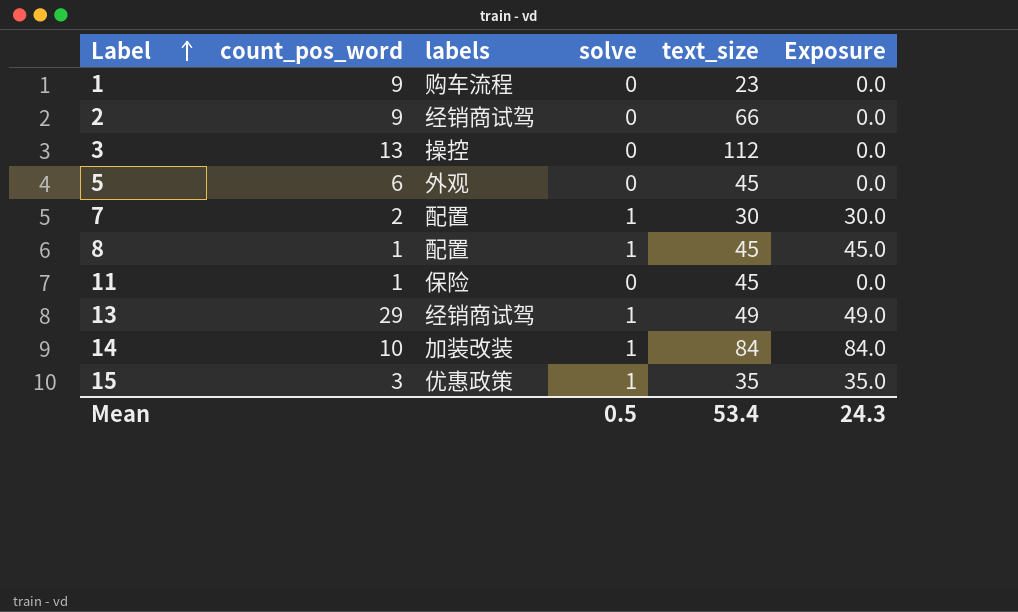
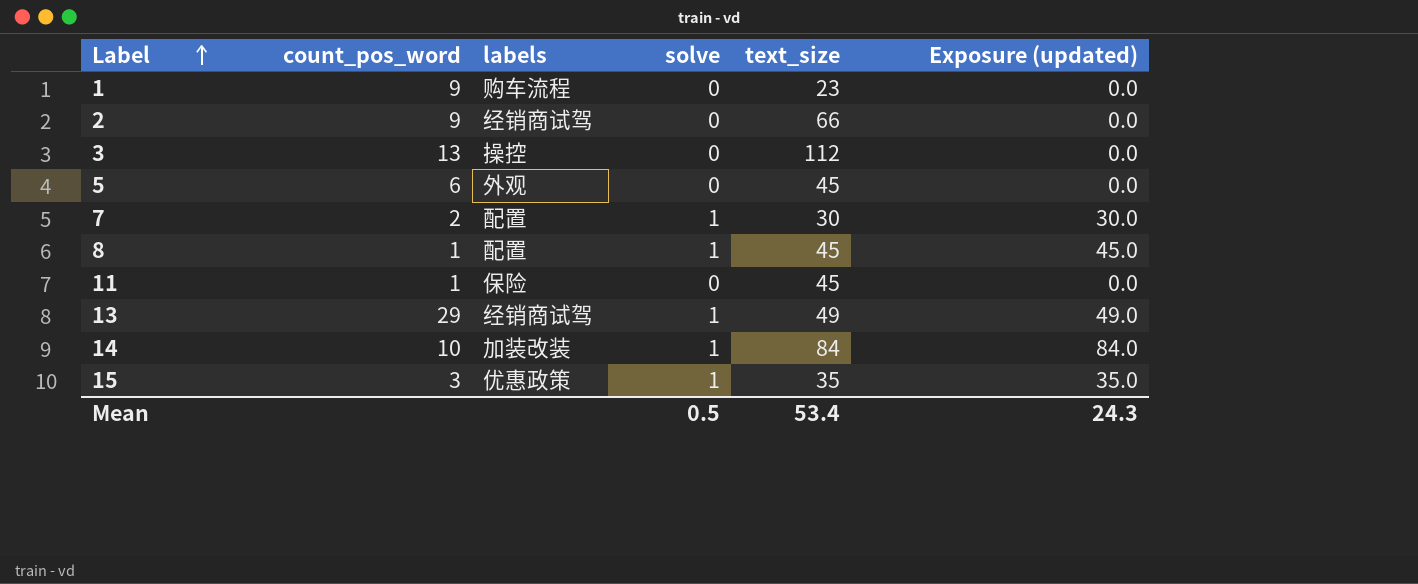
column name: Exposure -> Exposure (updated)

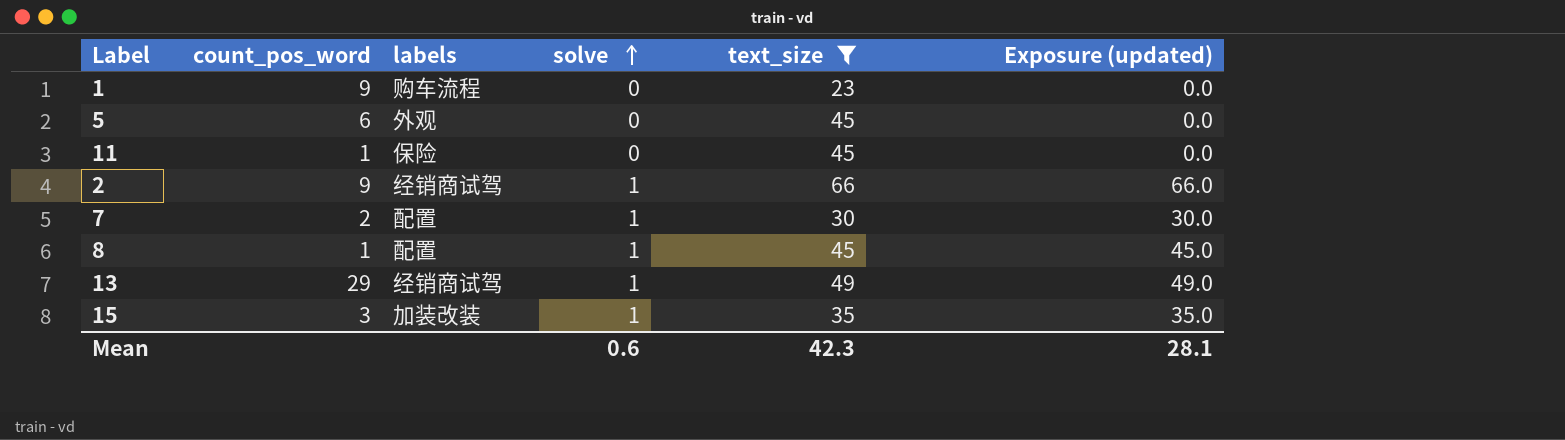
filter: none -> text_size <= 66
row order: Label ascending -> solve ascending
2 | solve: 0 -> 1
2 | Exposure (updated): 0.0 -> 66.0
15 | labels: 优惠政策 -> 加装改装
Mean | solve: 0.5 -> 0.6
Mean | text_size: 53.4 -> 42.3
Mean | Exposure (updated): 24.3 -> 28.1

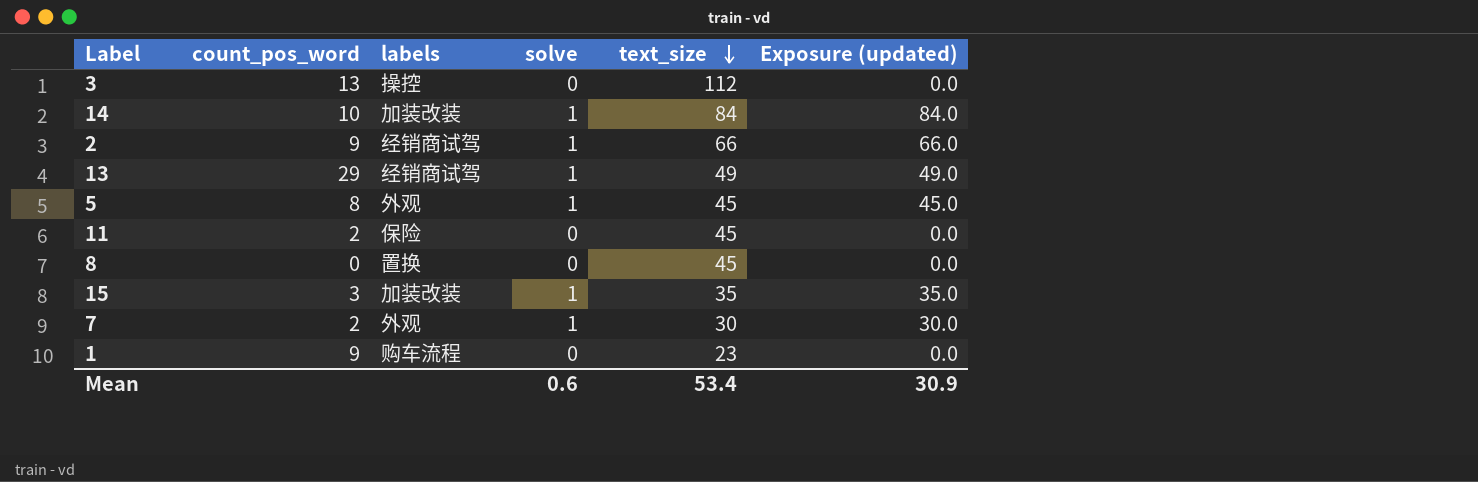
filter: text_size <= 66 -> none
row order: solve ascending -> text_size descending
5 | count_pos_word: 6 -> 8
5 | solve: 0 -> 1
5 | Exposure (updated): 0.0 -> 45.0
11 | count_pos_word: 1 -> 2
8 | count_pos_word: 1 -> 0
8 | labels: 配置 -> 置换
8 | solve: 1 -> 0
8 | Exposure (updated): 45.0 -> 0.0
7 | labels: 配置 -> 外观
Mean | text_size: 42.3 -> 53.4
Mean | Exposure (updated): 28.1 -> 30.9

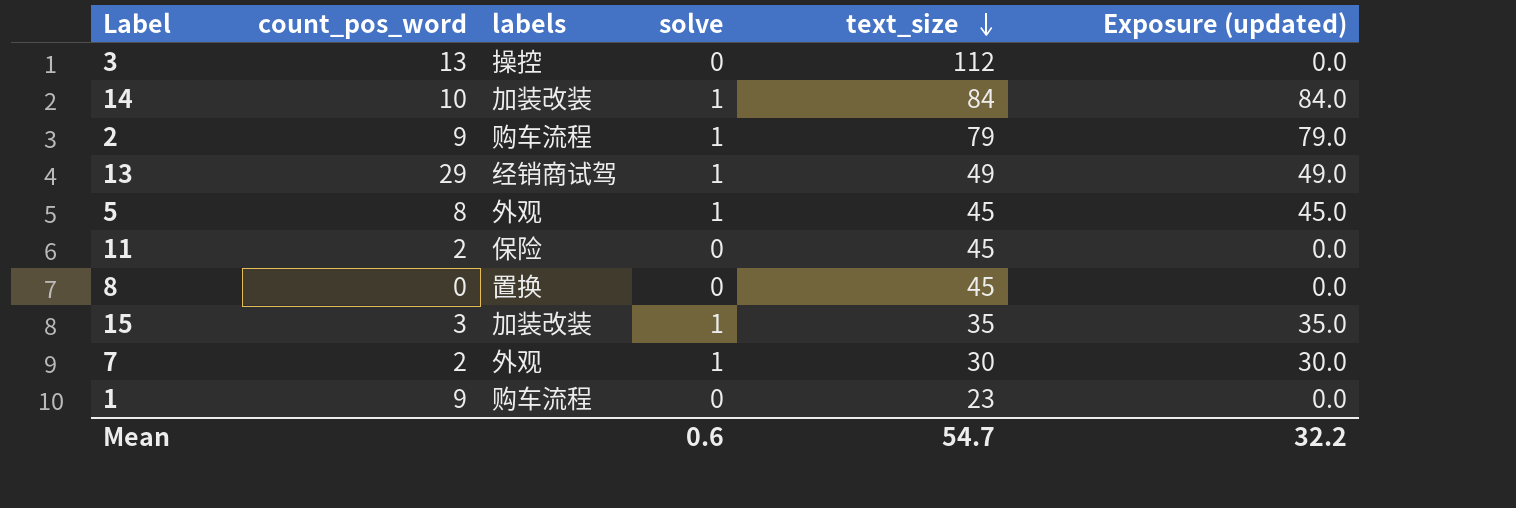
2 | labels: 经销商试驾 -> 购车流程
2 | text_size: 66 -> 79
2 | Exposure (updated): 66.0 -> 79.0
Mean | text_size: 53.4 -> 54.7
Mean | Exposure (updated): 30.9 -> 32.2

